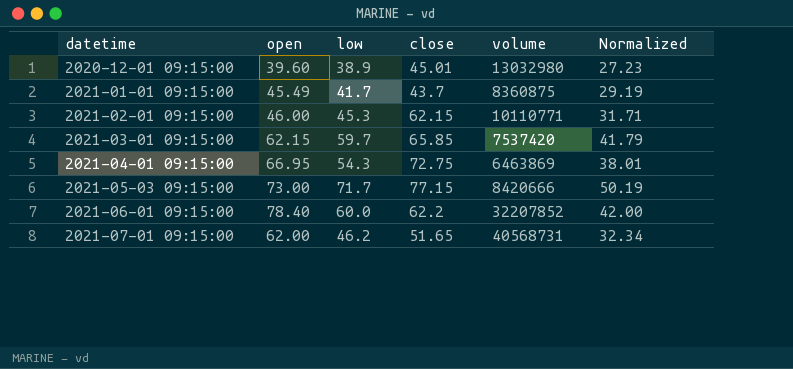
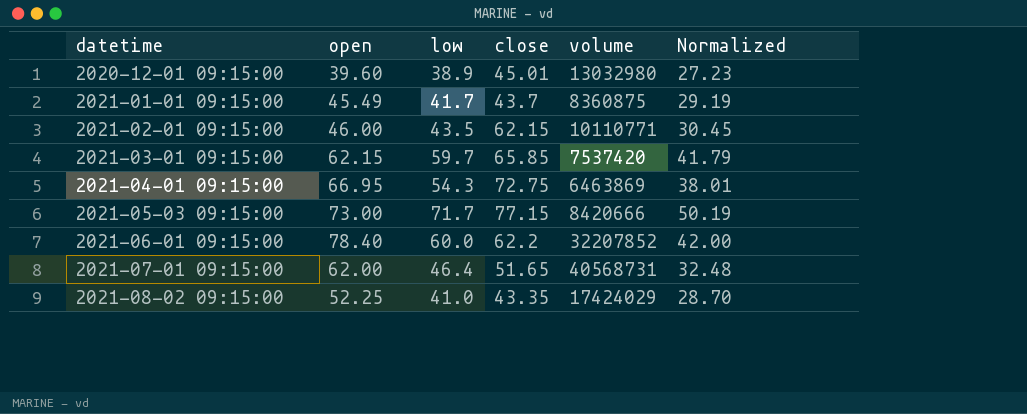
2021-02-01 09:15:00 | low: 45.3 -> 43.5
2021-02-01 09:15:00 | Normalized: 31.71 -> 30.45
2021-07-01 09:15:00 | low: 46.2 -> 46.4
2021-07-01 09:15:00 | Normalized: 32.34 -> 32.48
row 2021-08-02 09:15:00: none -> 52.25 | 41.0 | 43.35 | 17424029 | 28.70

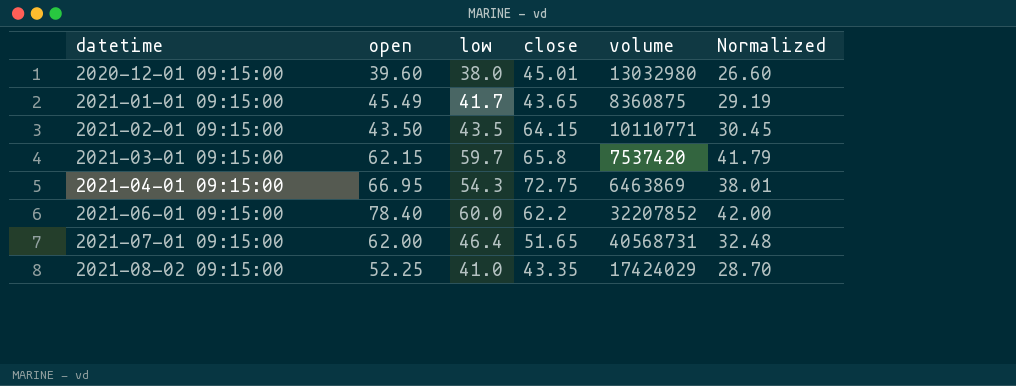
row 2021-05-03 09:15:00: 73.00 | 71.7 | 77.15 | 8420666 | 50.19 -> none
2020-12-01 09:15:00 | low: 38.9 -> 38.0
2020-12-01 09:15:00 | Normalized: 27.23 -> 26.60
2021-01-01 09:15:00 | close: 43.7 -> 43.65
2021-02-01 09:15:00 | open: 46.00 -> 43.50
2021-02-01 09:15:00 | close: 62.15 -> 64.15
2021-03-01 09:15:00 | close: 65.85 -> 65.8

